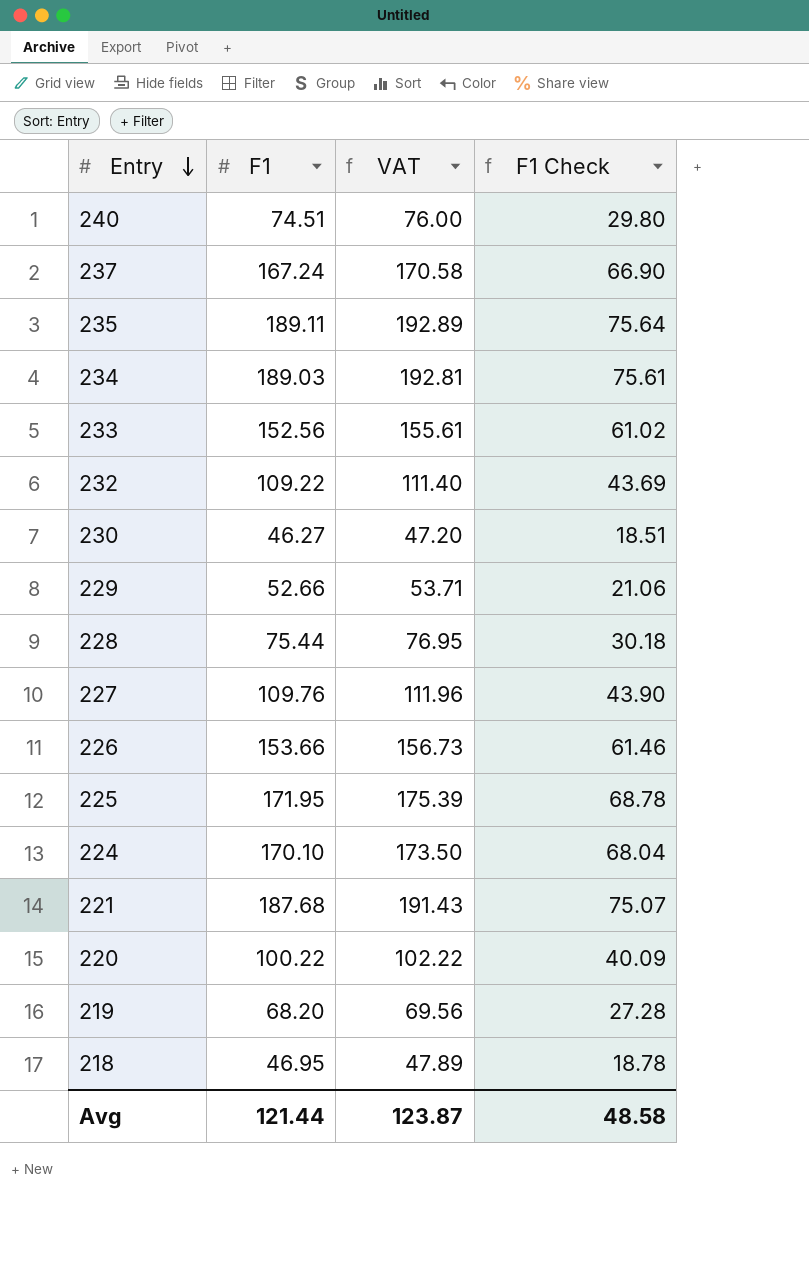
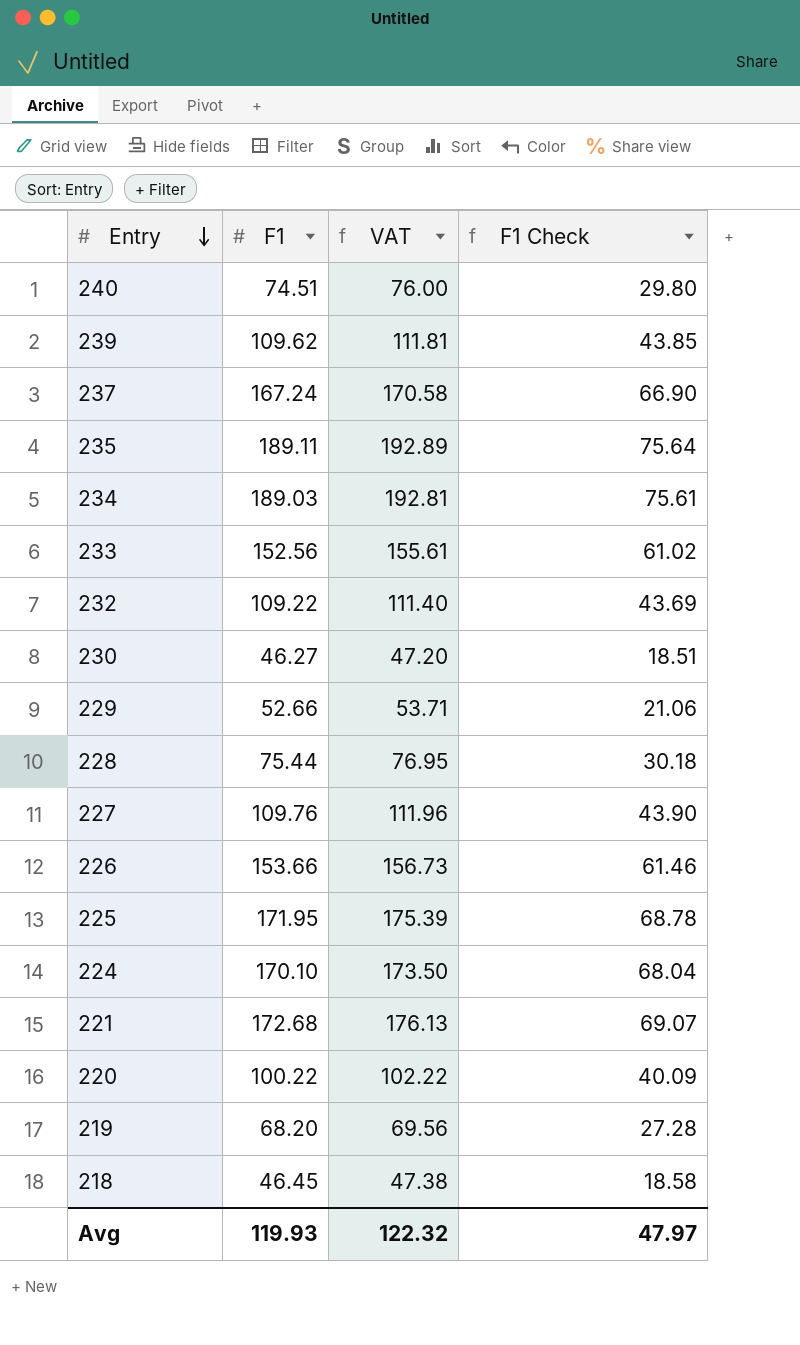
row 239: none -> 109.62 | 111.81 | 43.85
221 | F1: 187.68 -> 172.68
221 | VAT: 191.43 -> 176.13
221 | F1 Check: 75.07 -> 69.07
218 | F1: 46.95 -> 46.45
218 | VAT: 47.89 -> 47.38
218 | F1 Check: 18.78 -> 18.58
Avg | F1: 121.44 -> 119.93
Avg | VAT: 123.87 -> 122.32
Avg | F1 Check: 48.58 -> 47.97

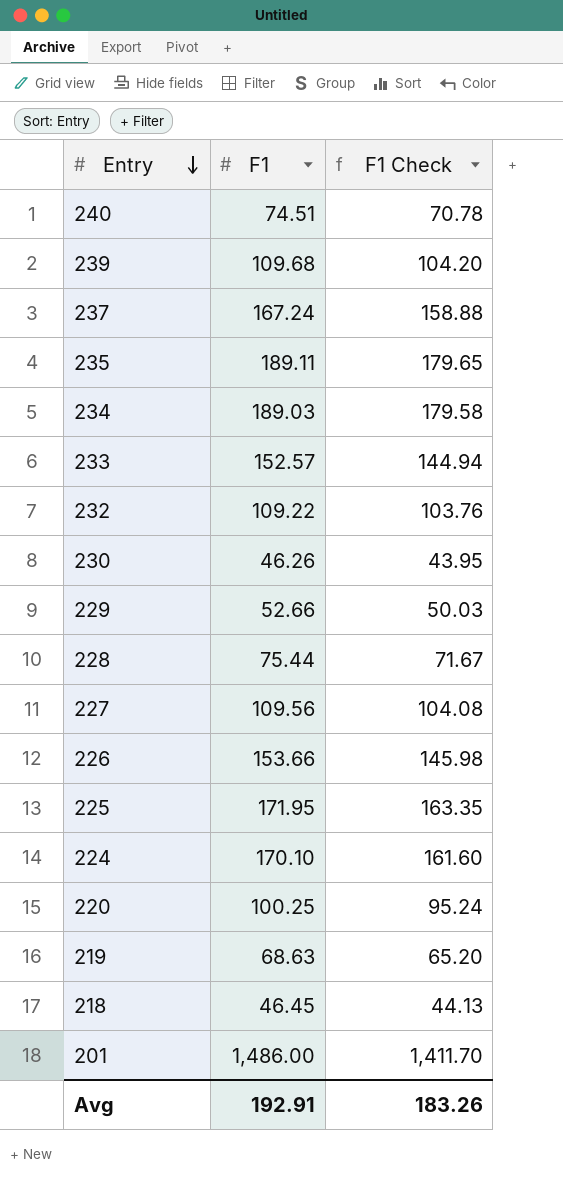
column VAT | formula: [F1] * 1.02 -> none
column F1 Check | formula: [F1] * 0.4 -> [F1] * 0.95
row 221: 172.68 | 176.13 | 69.07 -> none
239 | F1: 109.62 -> 109.68
233 | F1: 152.56 -> 152.57
230 | F1: 46.27 -> 46.26
227 | F1: 109.76 -> 109.56
220 | F1: 100.22 -> 100.25
219 | F1: 68.20 -> 68.63
row 201: none -> 1,486.00 | 1,411.70
Avg | F1: 119.93 -> 192.91
Avg | F1 Check: 47.97 -> 183.26

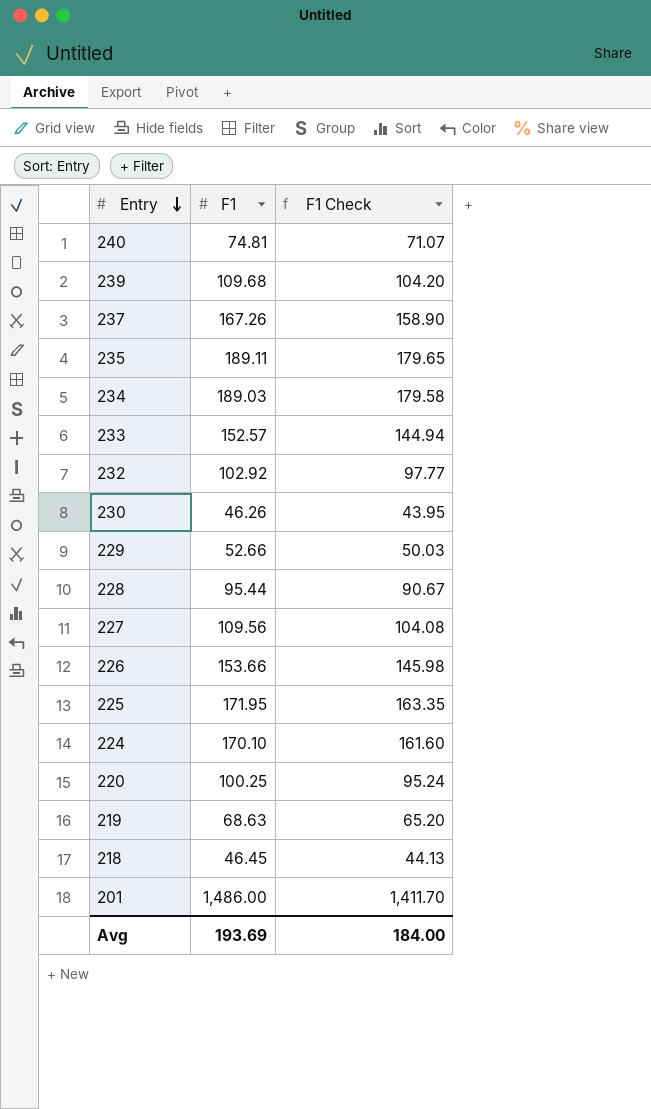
240 | F1: 74.51 -> 74.81
240 | F1 Check: 70.78 -> 71.07
237 | F1: 167.24 -> 167.26
237 | F1 Check: 158.88 -> 158.90
232 | F1: 109.22 -> 102.92
232 | F1 Check: 103.76 -> 97.77
228 | F1: 75.44 -> 95.44
228 | F1 Check: 71.67 -> 90.67
Avg | F1: 192.91 -> 193.69
Avg | F1 Check: 183.26 -> 184.00

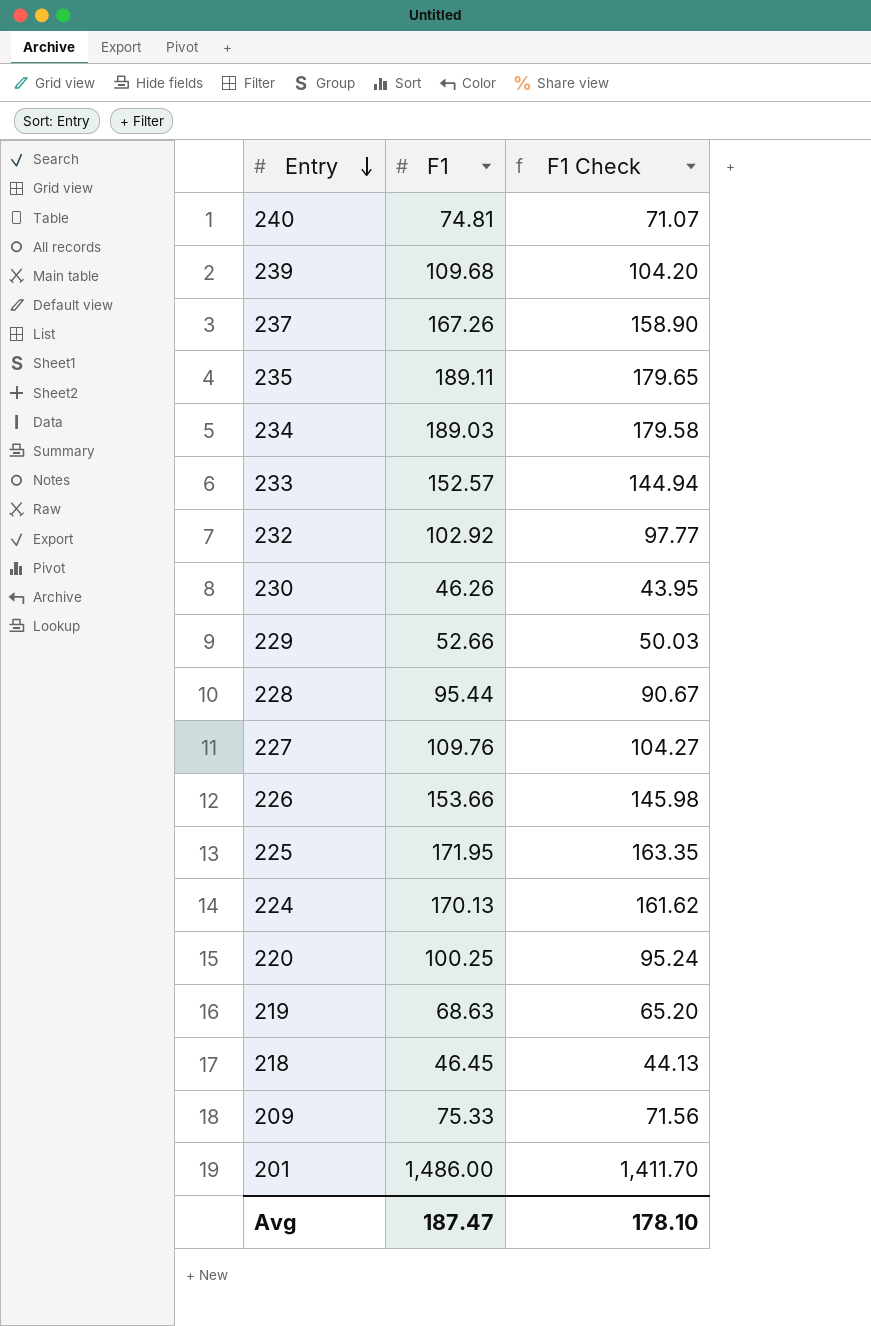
227 | F1: 109.56 -> 109.76
227 | F1 Check: 104.08 -> 104.27
224 | F1: 170.10 -> 170.13
224 | F1 Check: 161.60 -> 161.62
row 209: none -> 75.33 | 71.56
Avg | F1: 193.69 -> 187.47
Avg | F1 Check: 184.00 -> 178.10

